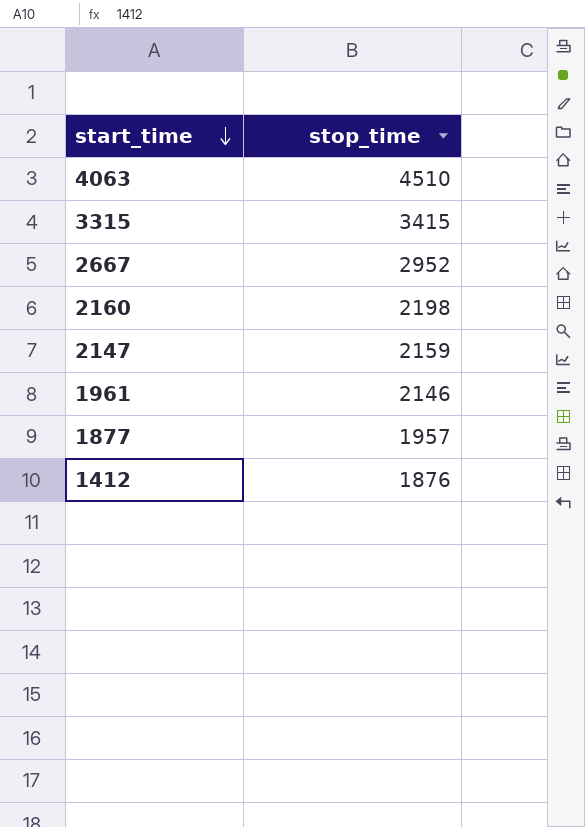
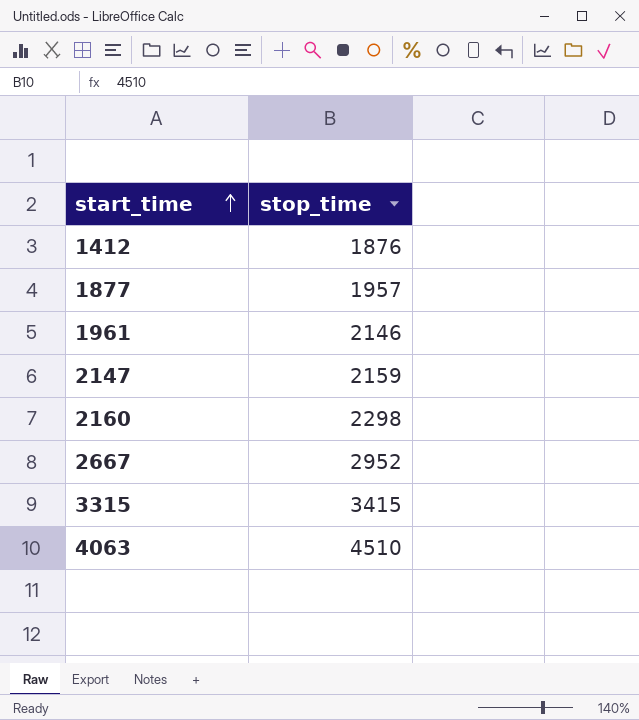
row order: start_time descending -> start_time ascending
2160 | stop_time: 2198 -> 2298

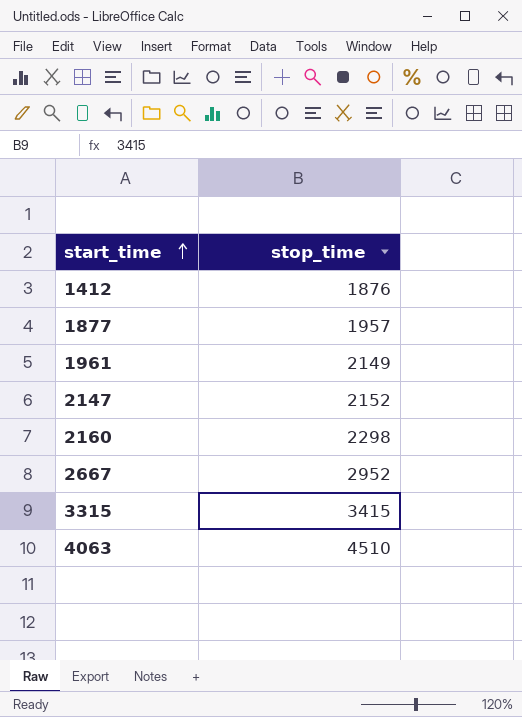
1961 | stop_time: 2146 -> 2149
2147 | stop_time: 2159 -> 2152

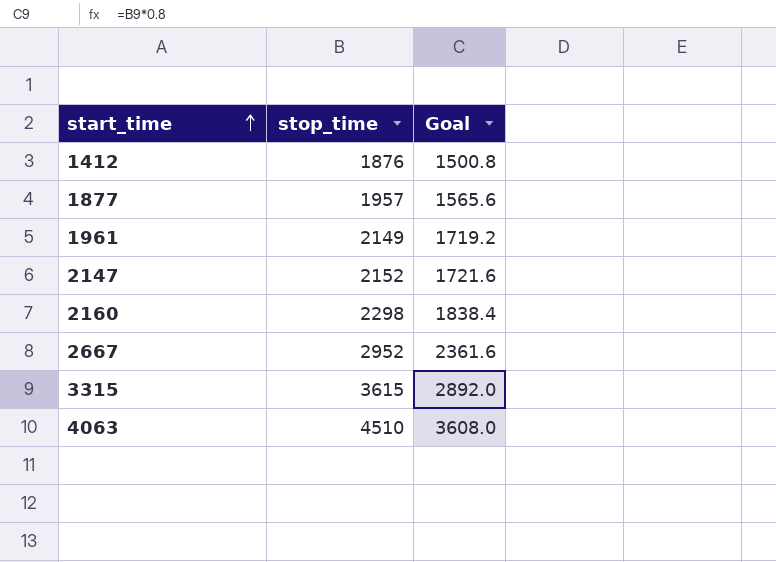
column Goal | formula: none -> [stop_time] * 0.8
3315 | stop_time: 3415 -> 3615

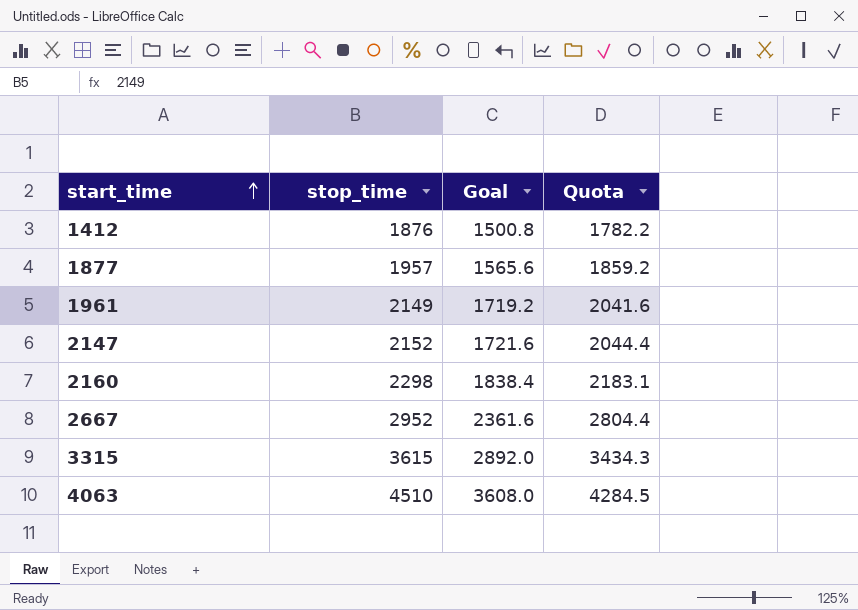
column Quota | formula: none -> [stop_time] * 0.95

